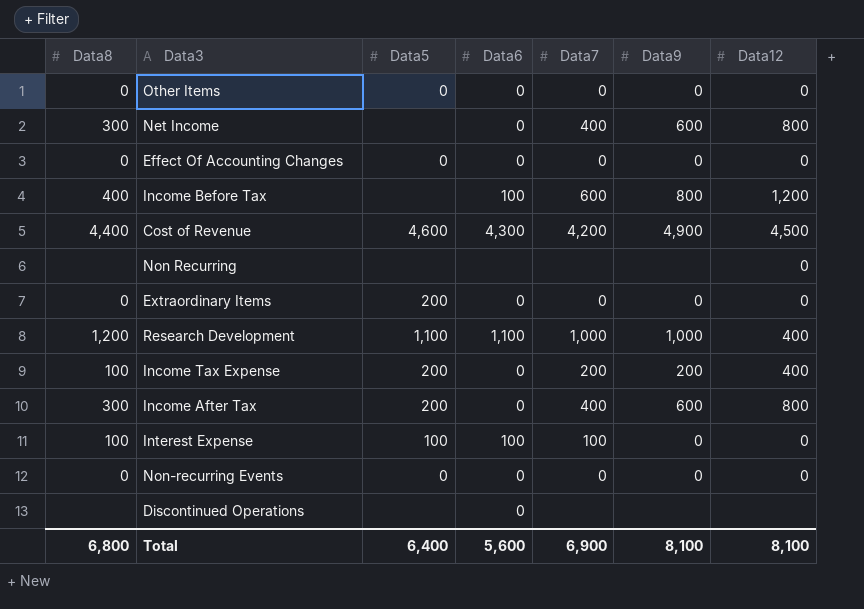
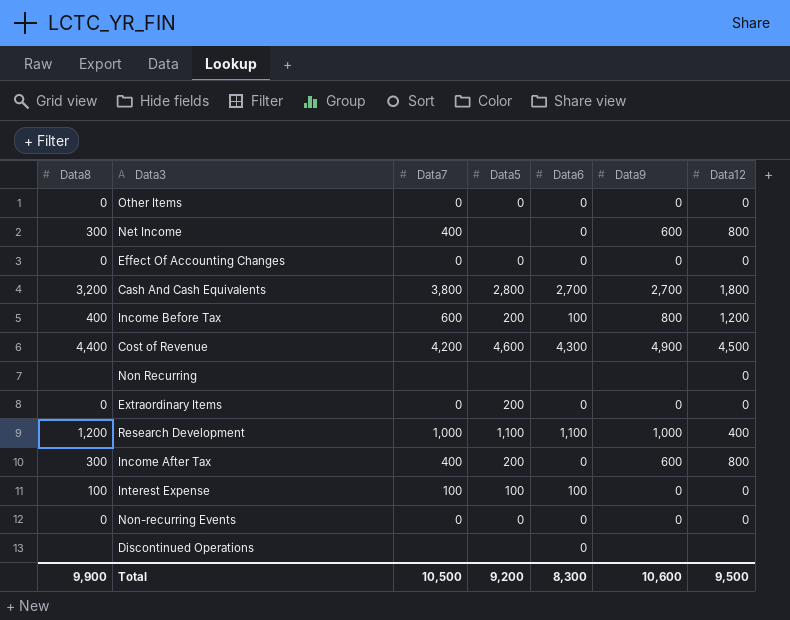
column Data7 | position: 5 -> 3
row Income Tax Expense: 100 | 200 | 0 | 200 | 200 | 400 -> none
row Cash And Cash Equivalents: none -> 3,200 | 3,800 | 2,800 | 2,700 | 2,700 | 1,800
Income Before Tax | Data5: none -> 200
Total | Data8: 6,800 -> 9,900
Total | Data7: 6,900 -> 10,500
Total | Data5: 6,400 -> 9,200
Total | Data6: 5,600 -> 8,300
Total | Data9: 8,100 -> 10,600
Total | Data12: 8,100 -> 9,500

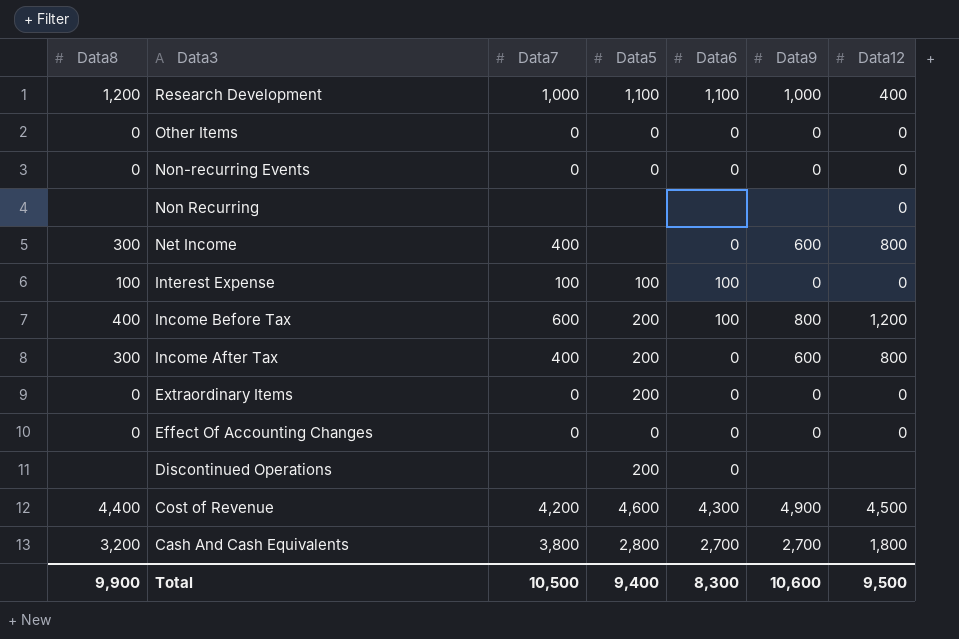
row order: none -> Data3 descending
Discontinued Operations | Data5: none -> 200
Total | Data5: 9,200 -> 9,400

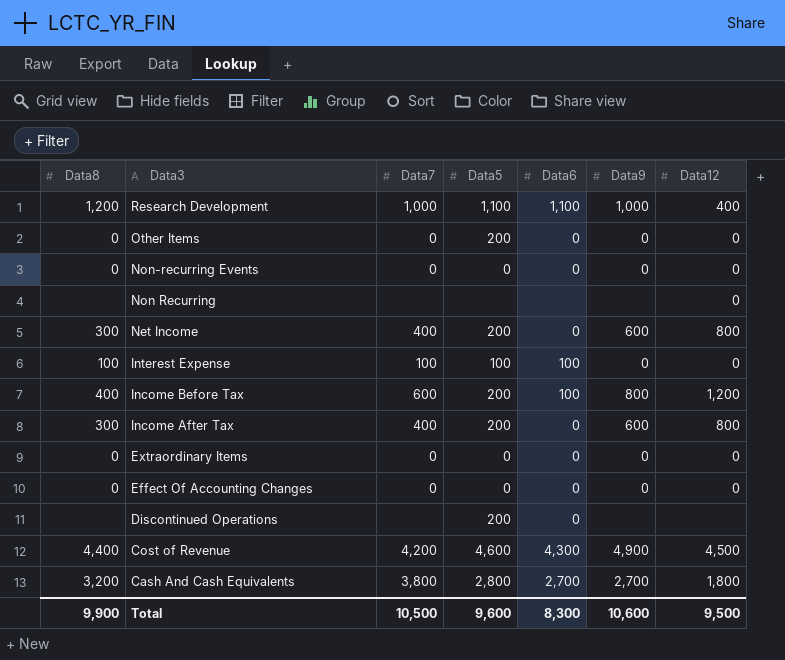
Other Items | Data5: 0 -> 200
Net Income | Data5: none -> 200
Extraordinary Items | Data5: 200 -> 0
Total | Data5: 9,400 -> 9,600

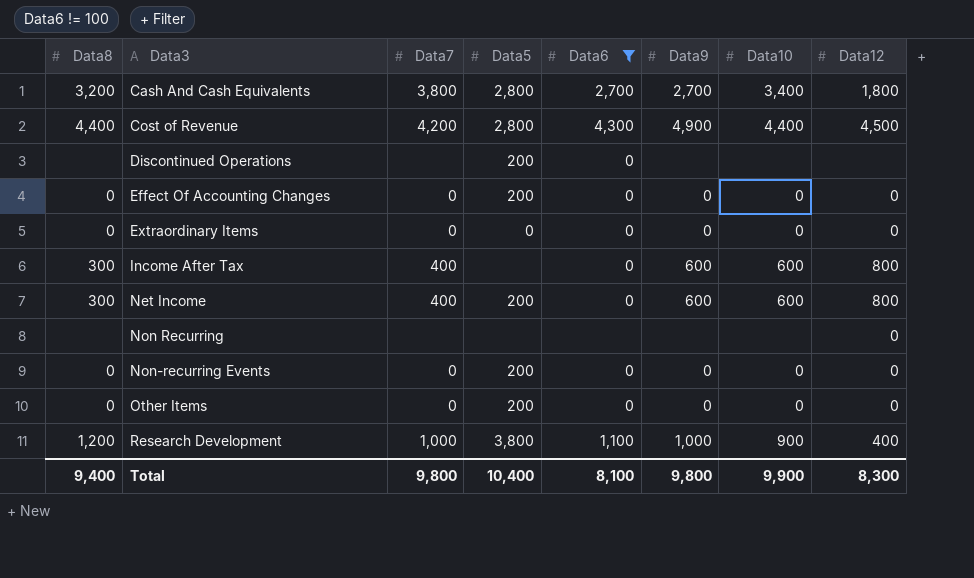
filter: none -> Data6 != 100
row order: Data3 descending -> Data3 ascending
column Data10 | position: none -> 7
Cost of Revenue | Data5: 4,600 -> 2,800
Effect Of Accounting Changes | Data5: 0 -> 200
Income After Tax | Data5: 200 -> none
Non-recurring Events | Data5: 0 -> 200
Research Development | Data5: 1,100 -> 3,800
Total | Data8: 9,900 -> 9,400
Total | Data7: 10,500 -> 9,800
Total | Data5: 9,600 -> 10,400
Total | Data6: 8,300 -> 8,100
Total | Data9: 10,600 -> 9,800
Total | Data12: 9,500 -> 8,300

